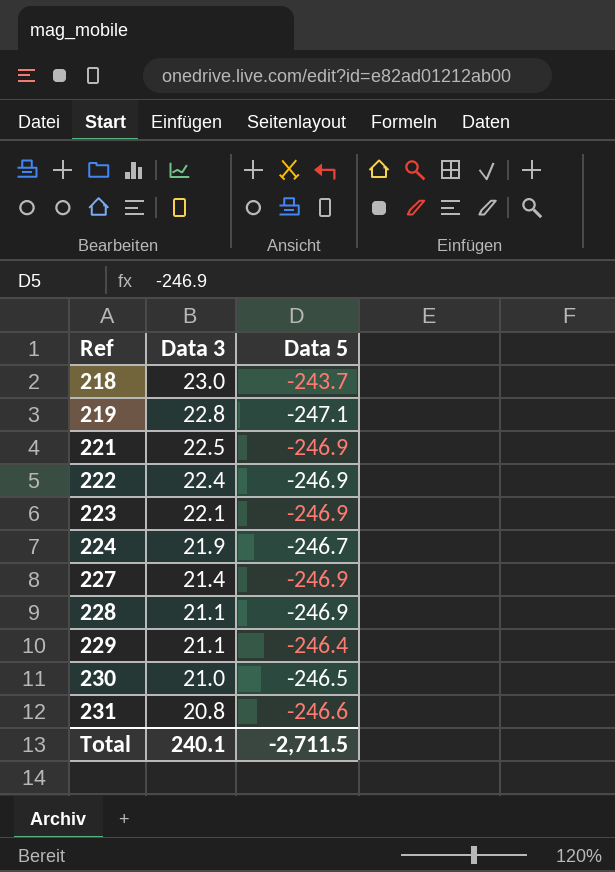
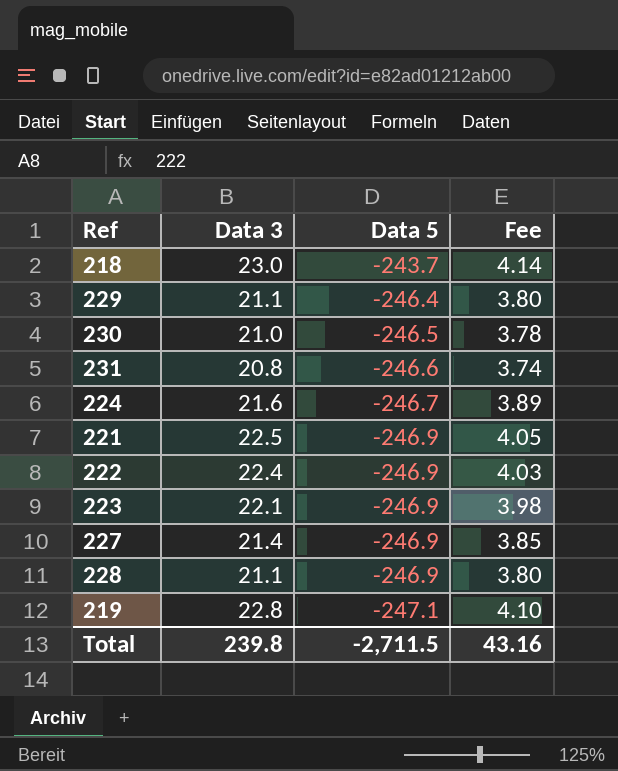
row order: Ref ascending -> Data 5 descending
column Fee | formula: none -> [Data 3] * 0.18
224 | Data 3: 21.9 -> 21.6
Total | Data 3: 240.1 -> 239.8

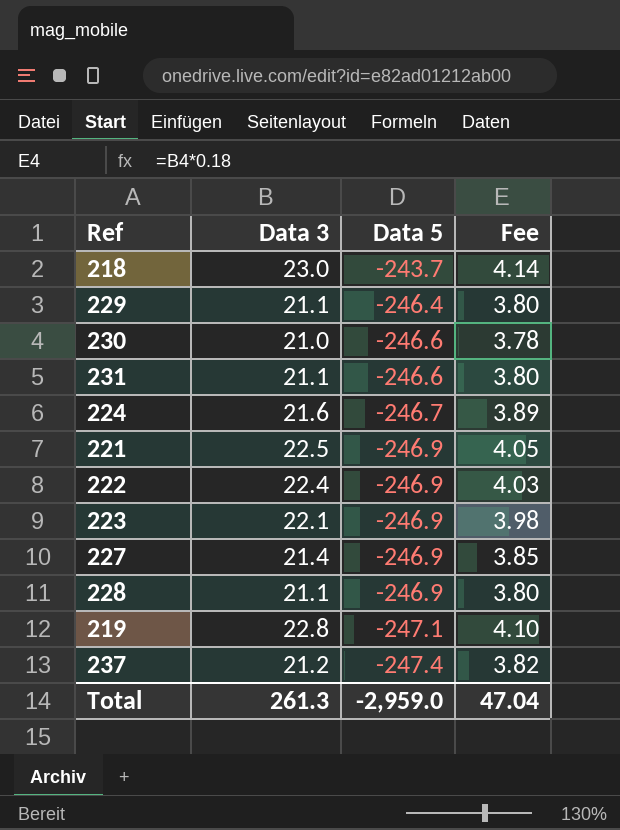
230 | Data 5: -246.5 -> -246.6
231 | Data 3: 20.8 -> 21.1
231 | Fee: 3.74 -> 3.80
row 237: none -> 21.2 | -247.4 | 3.82
Total | Data 3: 239.8 -> 261.3
Total | Data 5: -2,711.5 -> -2,959.0
Total | Fee: 43.16 -> 47.04

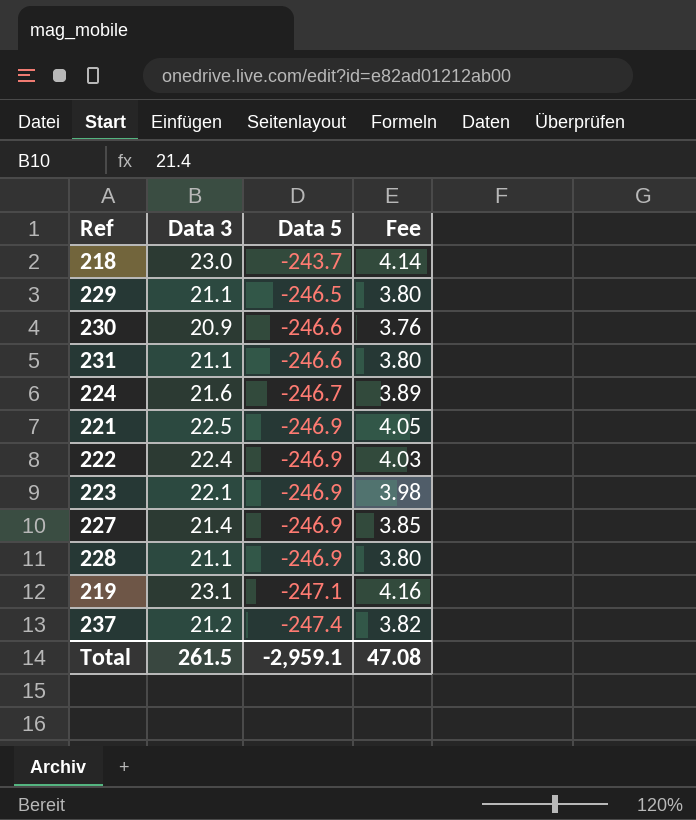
229 | Data 5: -246.4 -> -246.5
230 | Data 3: 21.0 -> 20.9
230 | Fee: 3.78 -> 3.76
219 | Data 3: 22.8 -> 23.1
219 | Fee: 4.10 -> 4.16
Total | Data 3: 261.3 -> 261.5
Total | Data 5: -2,959.0 -> -2,959.1
Total | Fee: 47.04 -> 47.08

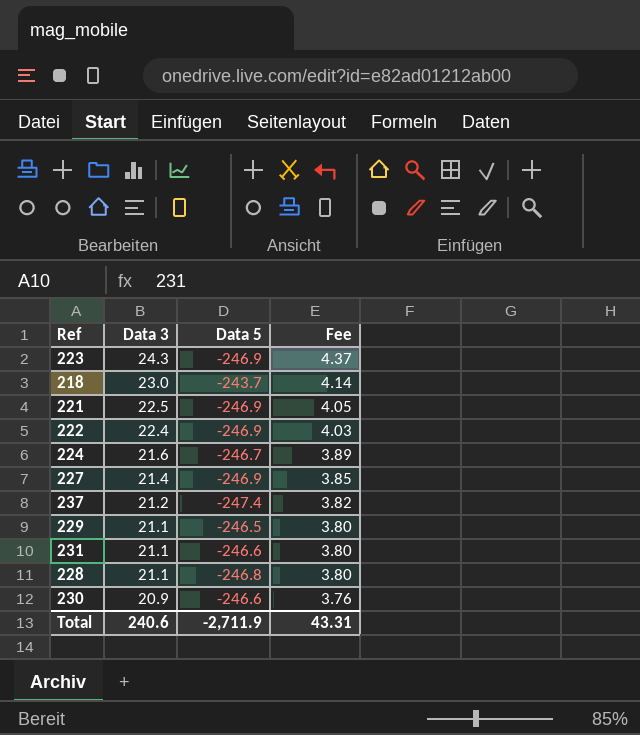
row order: Data 5 descending -> Data 3 descending
row 219: 23.1 | -247.1 | 4.16 -> none
223 | Data 3: 22.1 -> 24.3
223 | Fee: 3.98 -> 4.37
228 | Data 5: -246.9 -> -246.8
Total | Data 3: 261.5 -> 240.6
Total | Data 5: -2,959.1 -> -2,711.9
Total | Fee: 47.08 -> 43.31

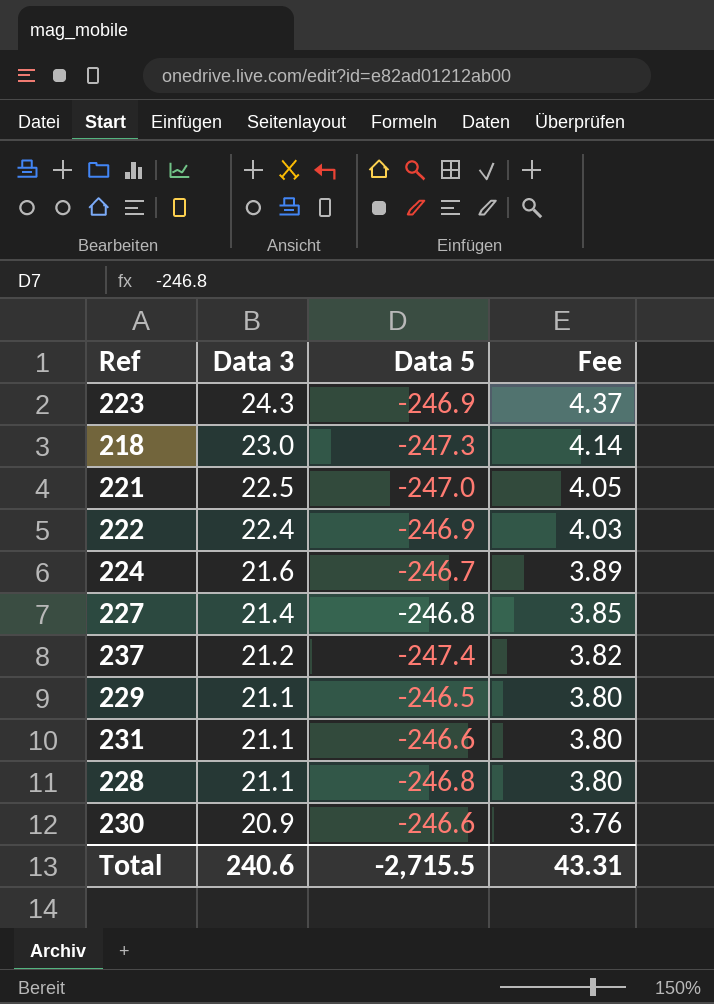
218 | Data 5: -243.7 -> -247.3
221 | Data 5: -246.9 -> -247.0
227 | Data 5: -246.9 -> -246.8
Total | Data 5: -2,711.9 -> -2,715.5

